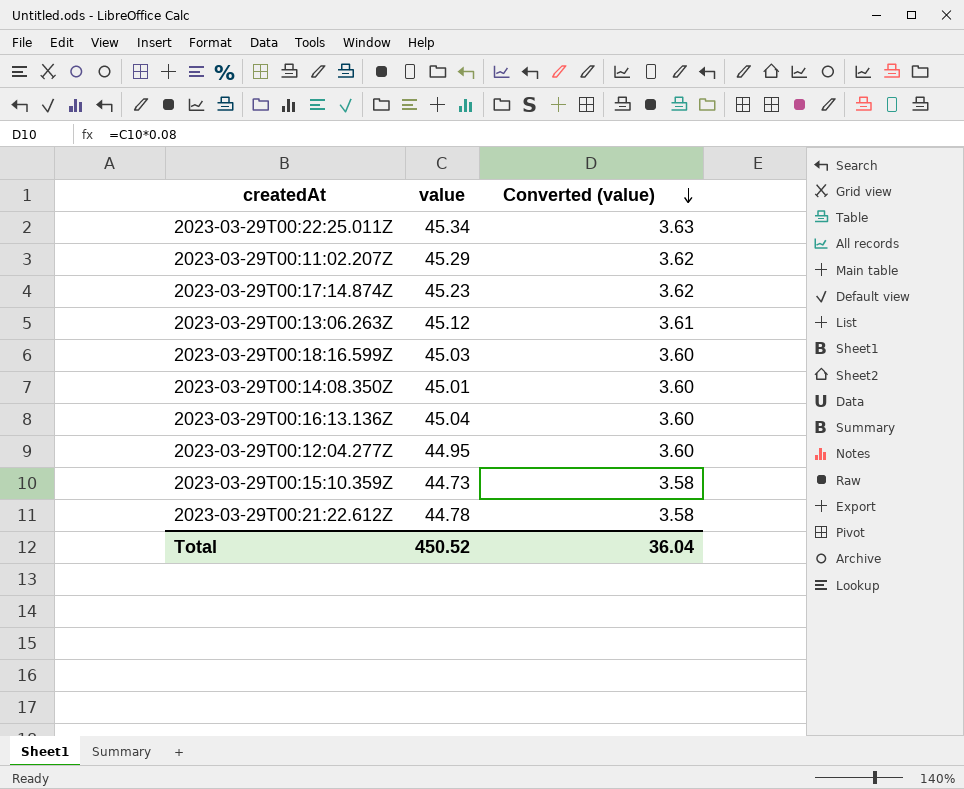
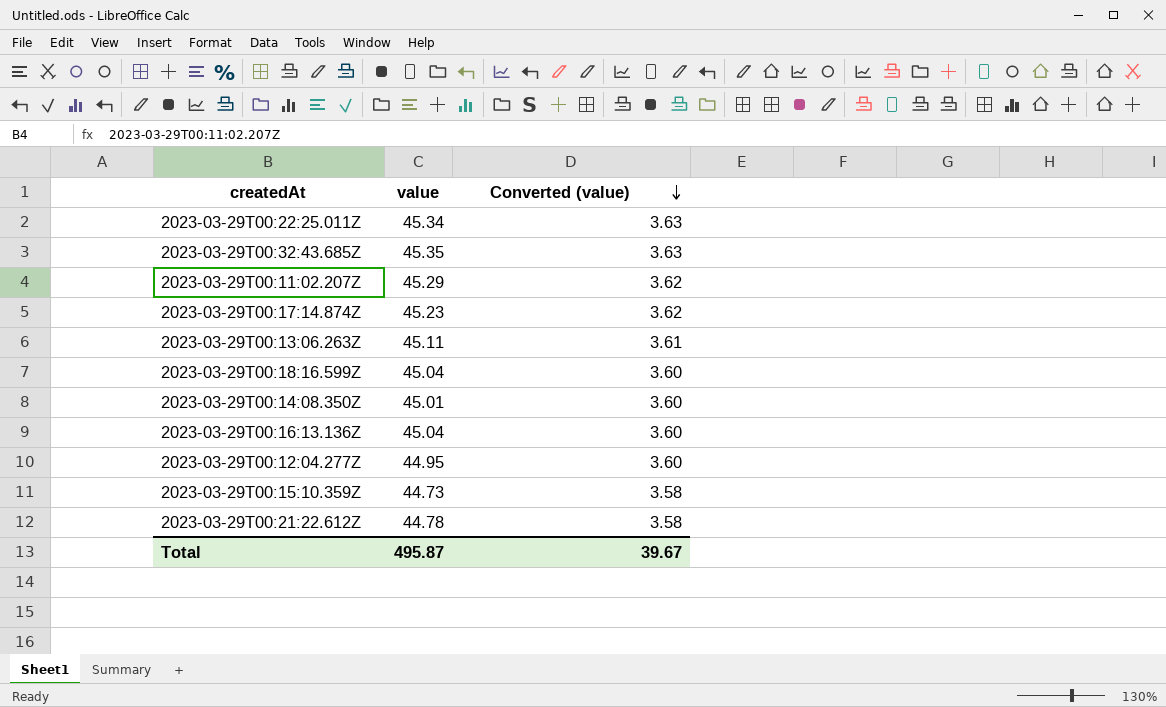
row 2023-03-29T00:32:43.685Z: none -> 45.35 | 3.63
2023-03-29T00:13:06.263Z | value: 45.12 -> 45.11
2023-03-29T00:18:16.599Z | value: 45.03 -> 45.04
Total | value: 450.52 -> 495.87
Total | Converted (value): 36.04 -> 39.67

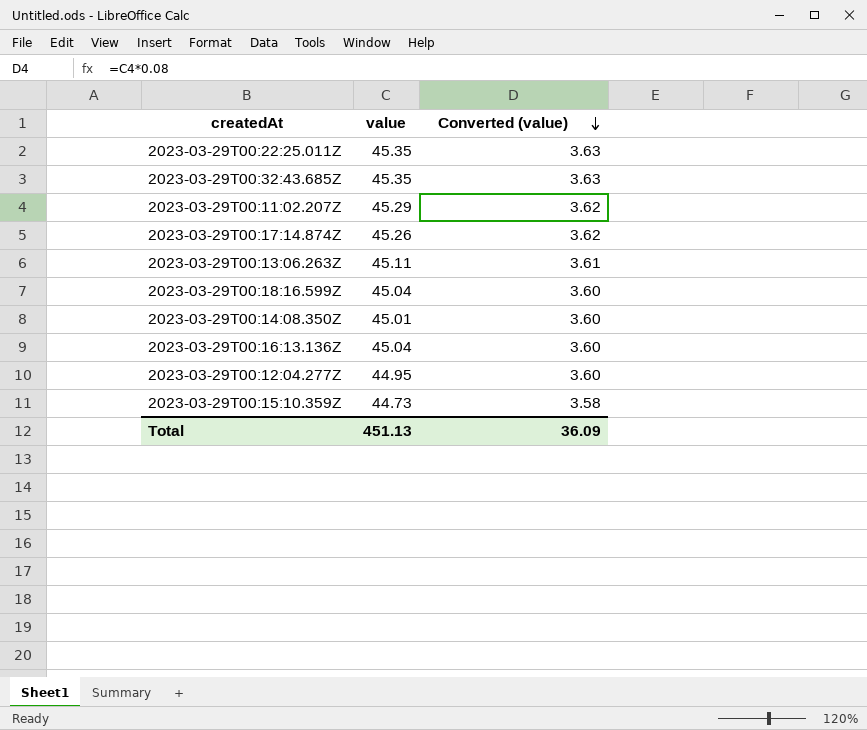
row 2023-03-29T00:21:22.612Z: 44.78 | 3.58 -> none
2023-03-29T00:22:25.011Z | value: 45.34 -> 45.35
2023-03-29T00:17:14.874Z | value: 45.23 -> 45.26
Total | value: 495.87 -> 451.13
Total | Converted (value): 39.67 -> 36.09

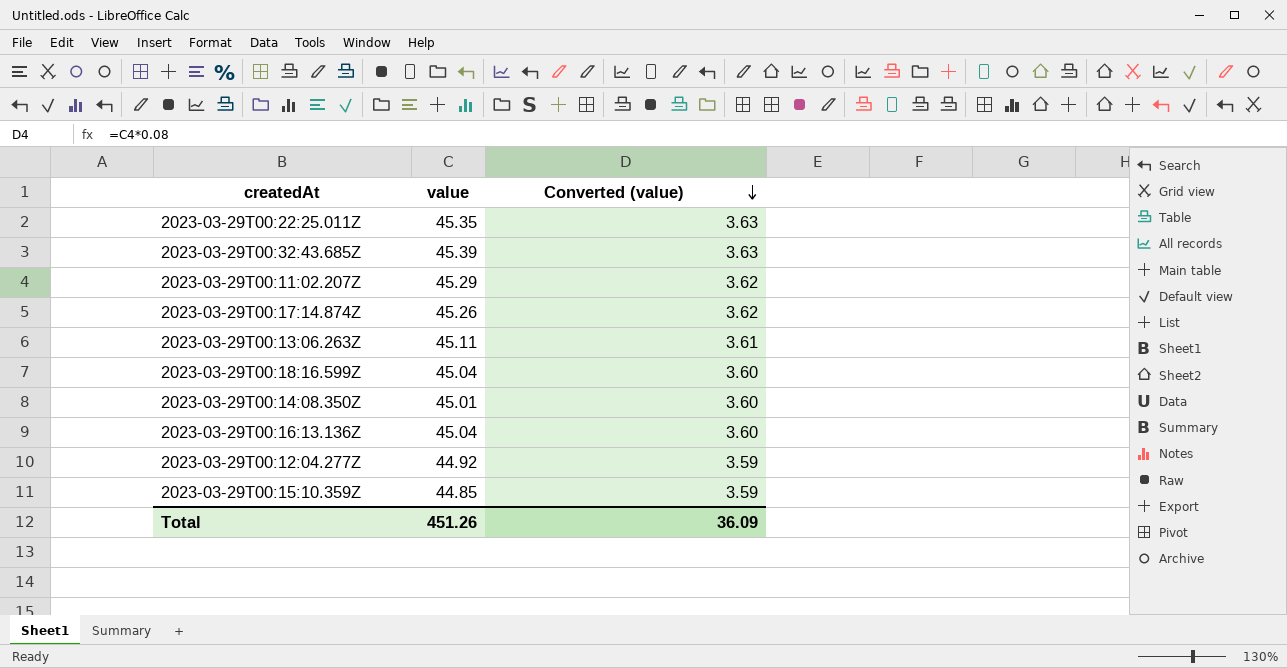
2023-03-29T00:32:43.685Z | value: 45.35 -> 45.39
2023-03-29T00:12:04.277Z | value: 44.95 -> 44.92
2023-03-29T00:12:04.277Z | Converted (value): 3.60 -> 3.59
2023-03-29T00:15:10.359Z | value: 44.73 -> 44.85
2023-03-29T00:15:10.359Z | Converted (value): 3.58 -> 3.59
Total | value: 451.13 -> 451.26

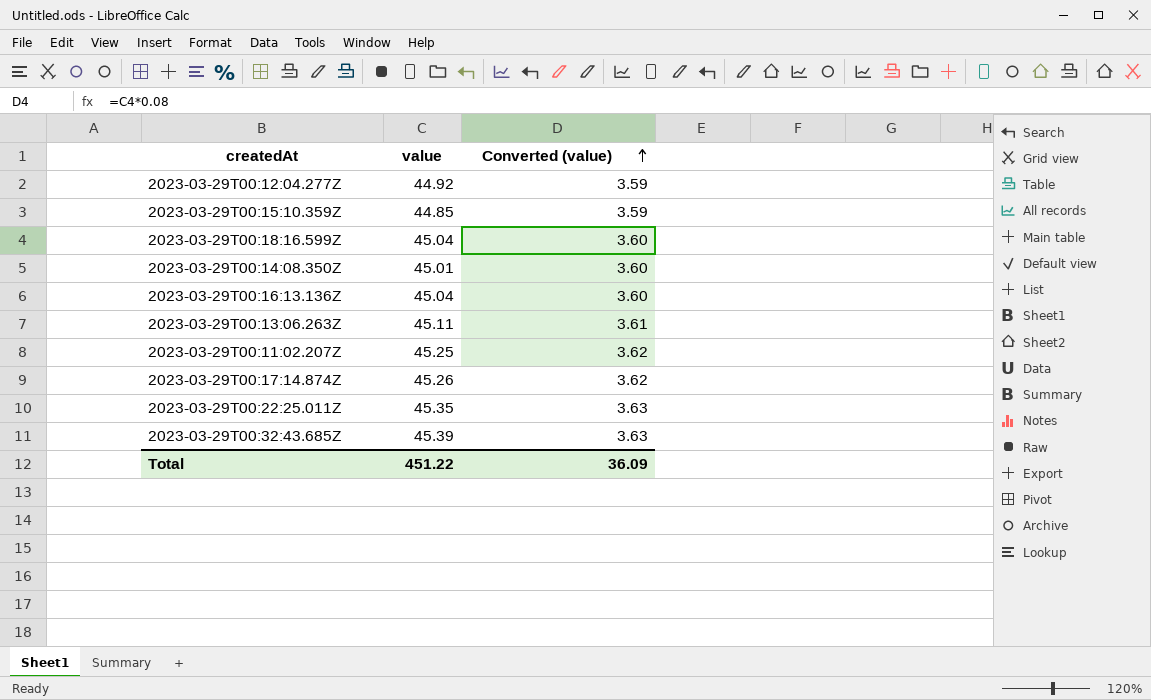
row order: Converted (value) descending -> Converted (value) ascending
2023-03-29T00:11:02.207Z | value: 45.29 -> 45.25
Total | value: 451.26 -> 451.22

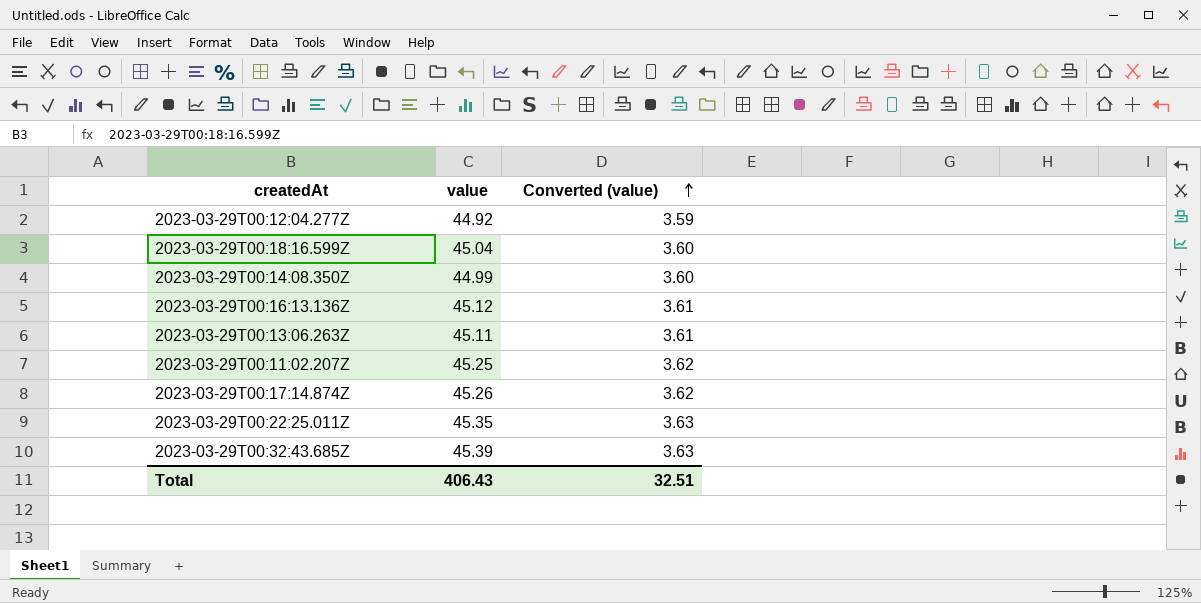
row 2023-03-29T00:15:10.359Z: 44.85 | 3.59 -> none
2023-03-29T00:14:08.350Z | value: 45.01 -> 44.99
2023-03-29T00:16:13.136Z | value: 45.04 -> 45.12
2023-03-29T00:16:13.136Z | Converted (value): 3.60 -> 3.61
Total | value: 451.22 -> 406.43
Total | Converted (value): 36.09 -> 32.51

